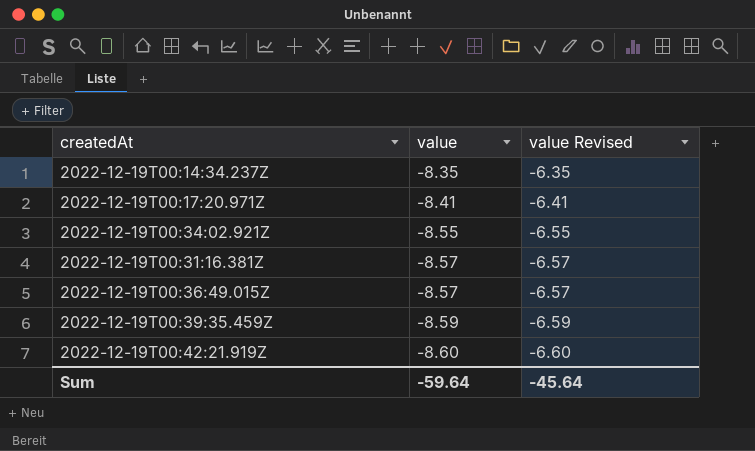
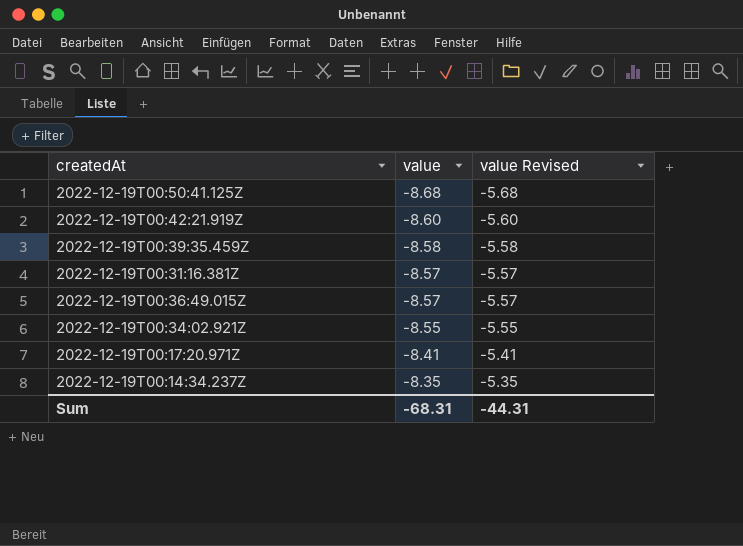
row order: value descending -> value ascending
column value Revised | formula: [value] + 2 -> [value] + 3
row 2022-12-19T00:50:41.125Z: none -> -8.68 | -5.68
2022-12-19T00:39:35.459Z | value: -8.59 -> -8.58
Sum | value: -59.64 -> -68.31
Sum | value Revised: -45.64 -> -44.31

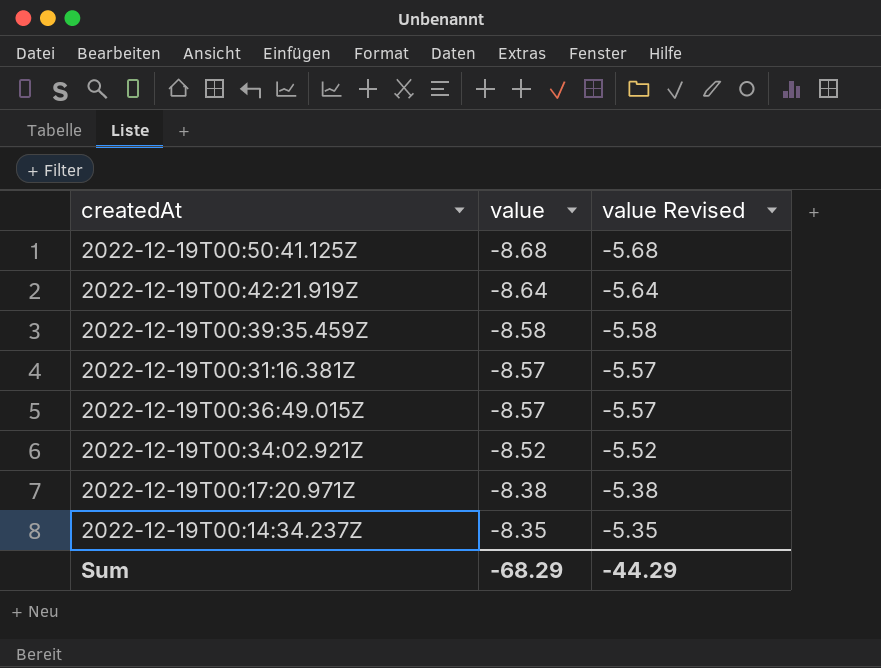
2022-12-19T00:42:21.919Z | value: -8.60 -> -8.64
2022-12-19T00:42:21.919Z | value Revised: -5.60 -> -5.64
2022-12-19T00:34:02.921Z | value: -8.55 -> -8.52
2022-12-19T00:34:02.921Z | value Revised: -5.55 -> -5.52
2022-12-19T00:17:20.971Z | value: -8.41 -> -8.38
2022-12-19T00:17:20.971Z | value Revised: -5.41 -> -5.38
Sum | value: -68.31 -> -68.29
Sum | value Revised: -44.31 -> -44.29

